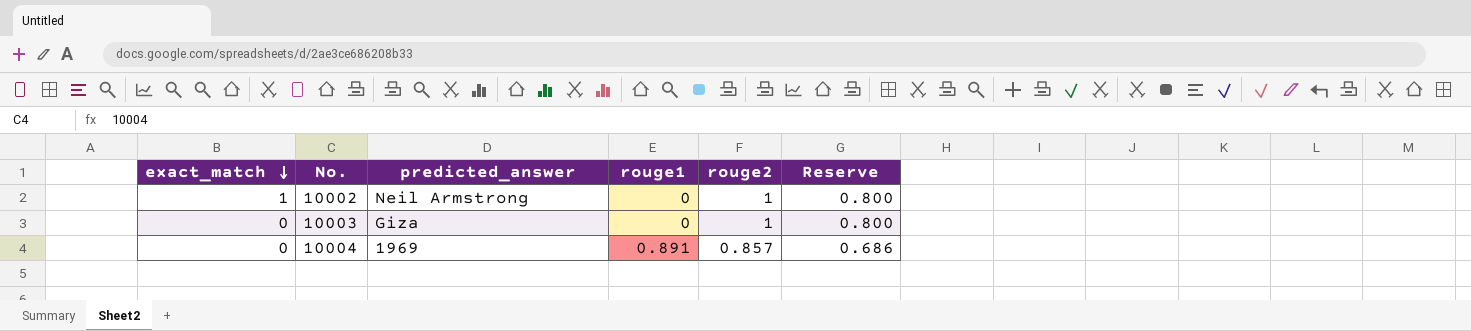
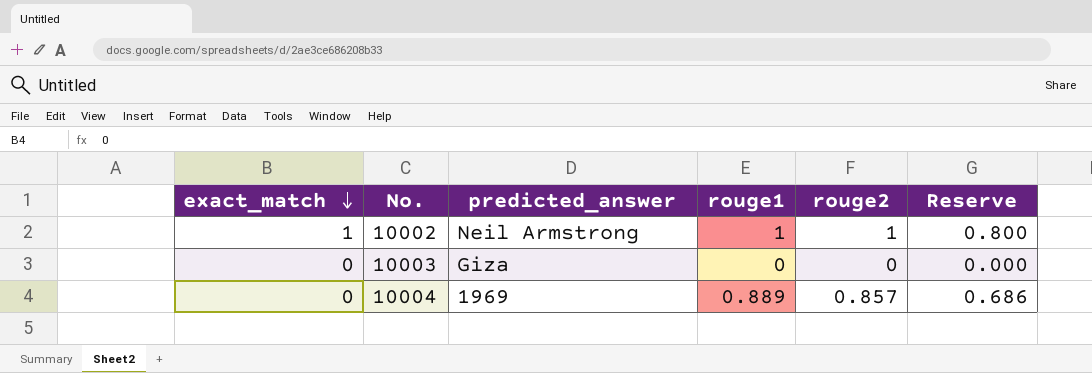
10002 | rouge1: 0 -> 1
10003 | rouge2: 1 -> 0
10003 | Reserve: 0.800 -> 0.000
10004 | rouge1: 0.891 -> 0.889

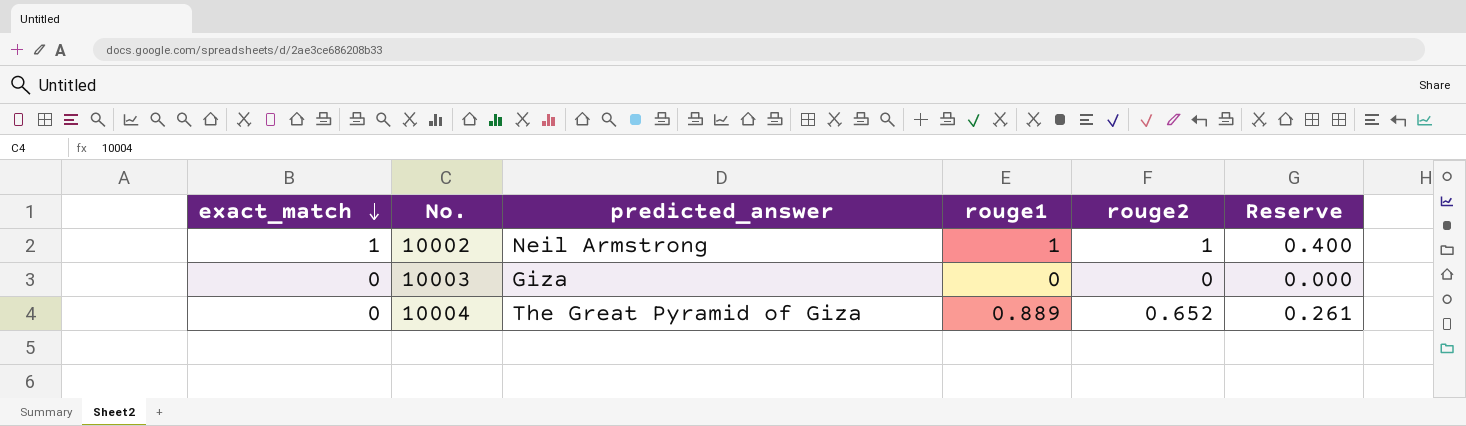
column Reserve | formula: [rouge2] * 0.8 -> [rouge2] * 0.4
10004 | predicted_answer: 1969 -> The Great Pyramid of Giza
10004 | rouge2: 0.857 -> 0.652

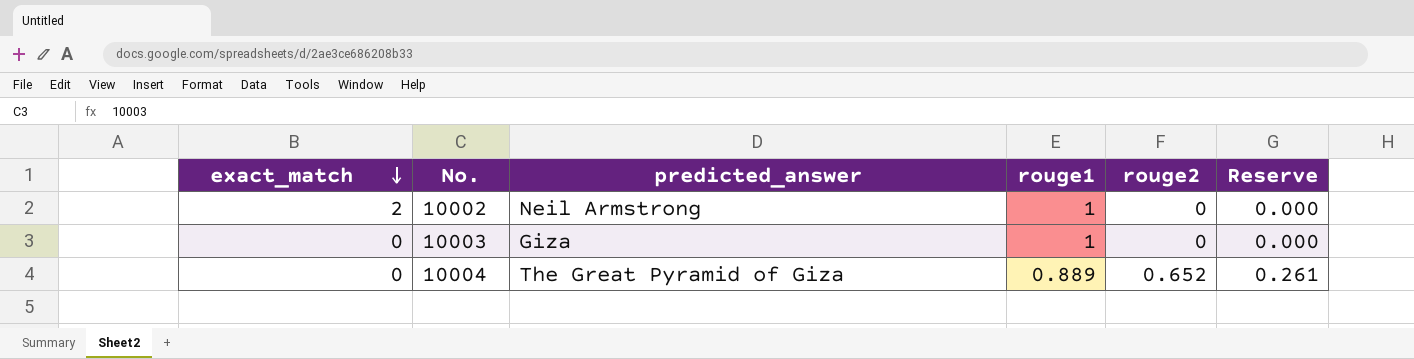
10002 | exact_match: 1 -> 2
10002 | rouge2: 1 -> 0
10002 | Reserve: 0.400 -> 0.000
10003 | rouge1: 0 -> 1

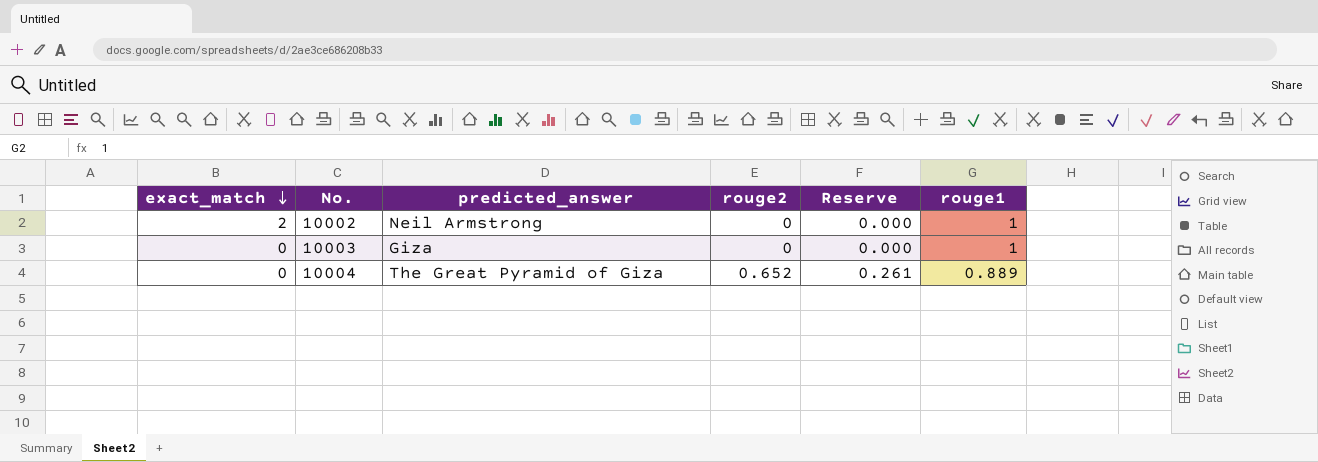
column rouge1 | position: 4 -> 6

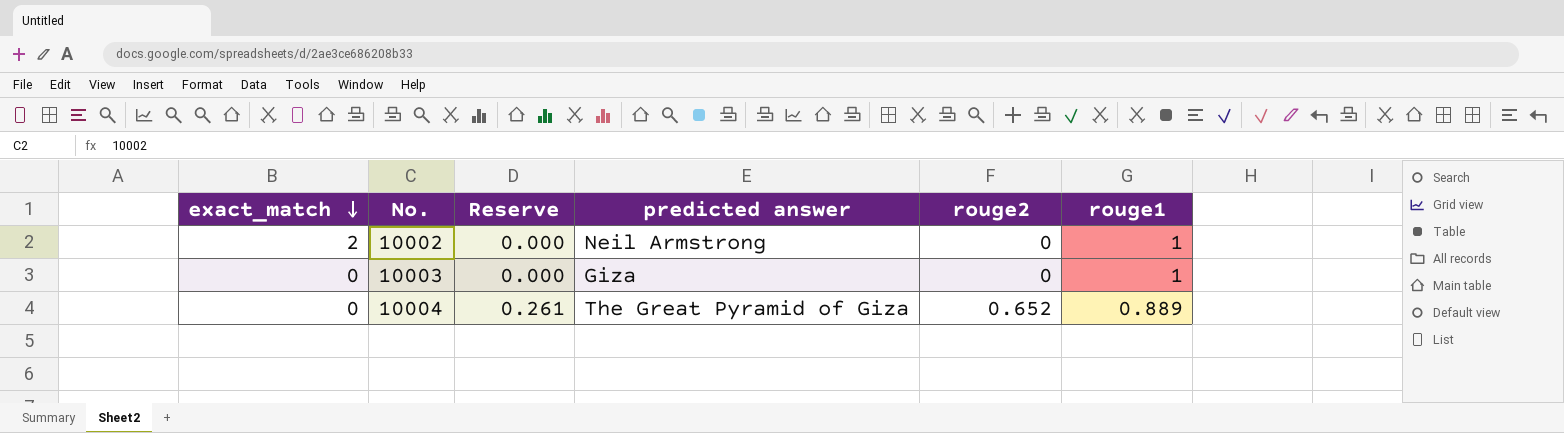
column Reserve | position: 5 -> 3
column name: predicted_answer -> predicted answer

